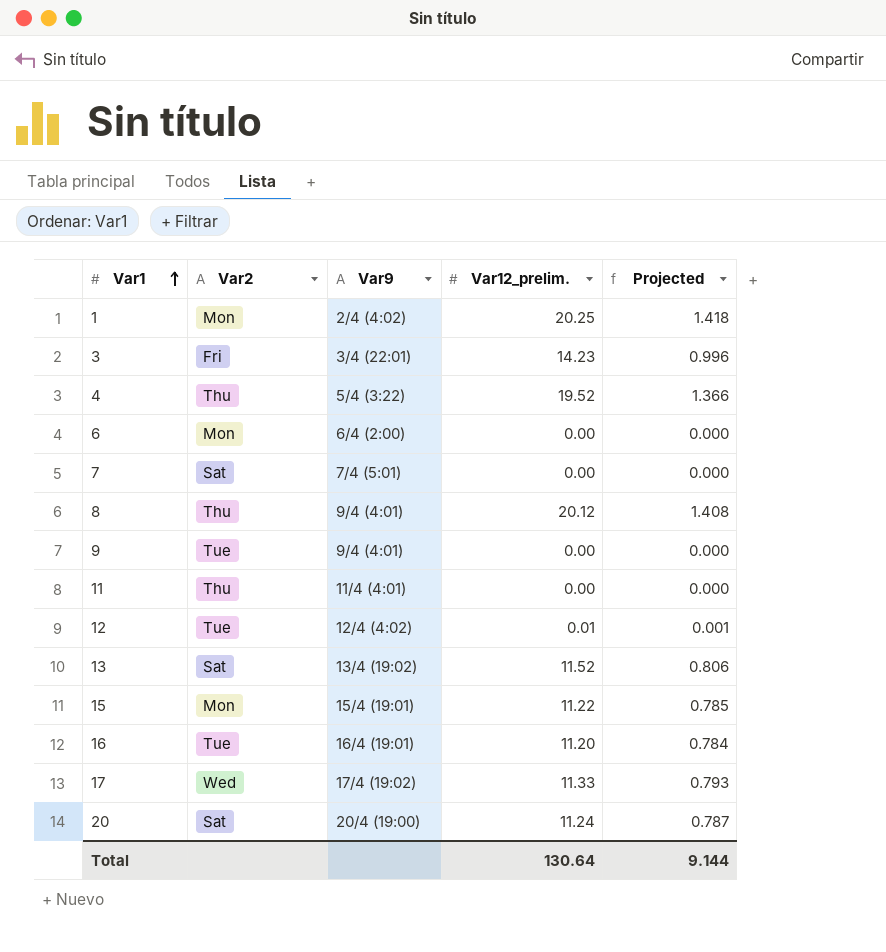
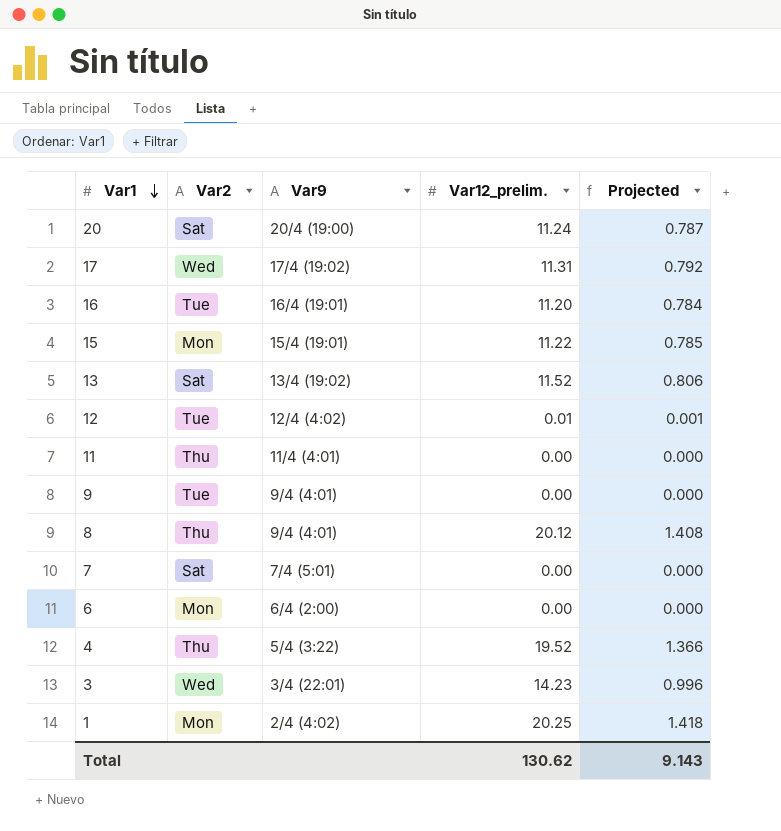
row order: Var1 ascending -> Var1 descending
17 | Var12_prelim.: 11.33 -> 11.31
17 | Projected: 0.793 -> 0.792
3 | Var2: Fri -> Wed
Total | Var12_prelim.: 130.64 -> 130.62
Total | Projected: 9.144 -> 9.143

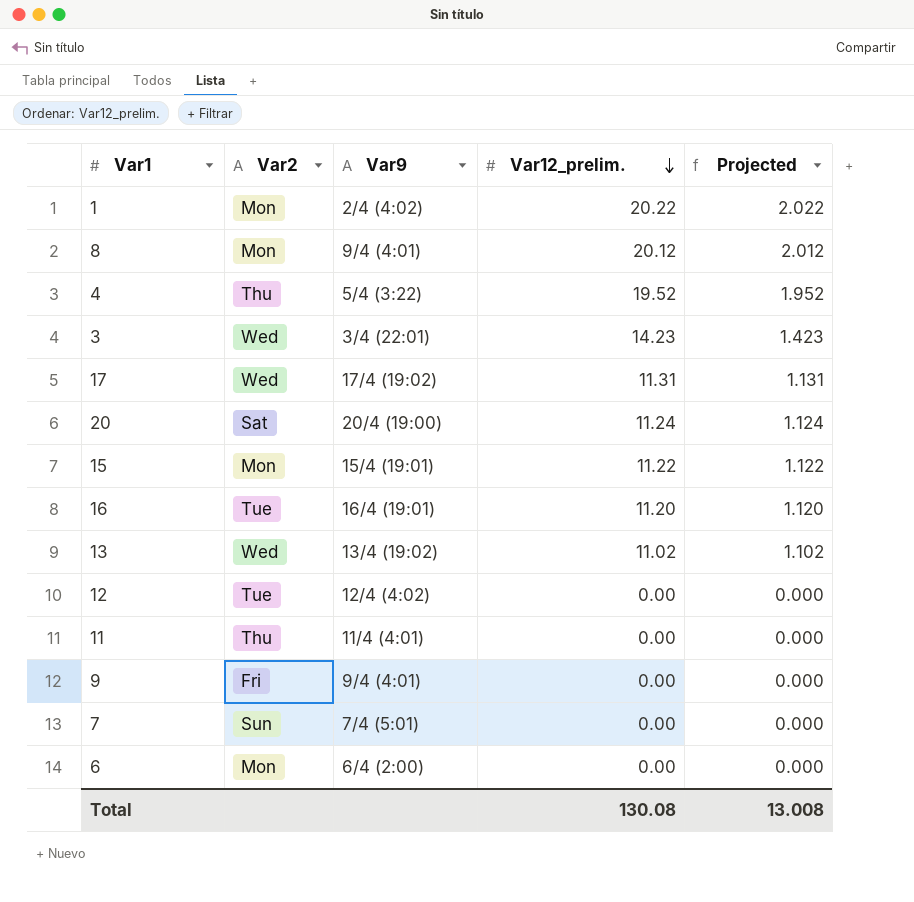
row order: Var1 descending -> Var12_prelim. descending
column Projected | formula: [Var12_prelim.] * 0.07 -> [Var12_prelim.] * 0.1
1 | Var12_prelim.: 20.25 -> 20.22
8 | Var2: Thu -> Mon
13 | Var2: Sat -> Wed
13 | Var12_prelim.: 11.52 -> 11.02
12 | Var12_prelim.: 0.01 -> 0.00
9 | Var2: Tue -> Fri
7 | Var2: Sat -> Sun
Total | Var12_prelim.: 130.62 -> 130.08
Total | Projected: 9.143 -> 13.008

